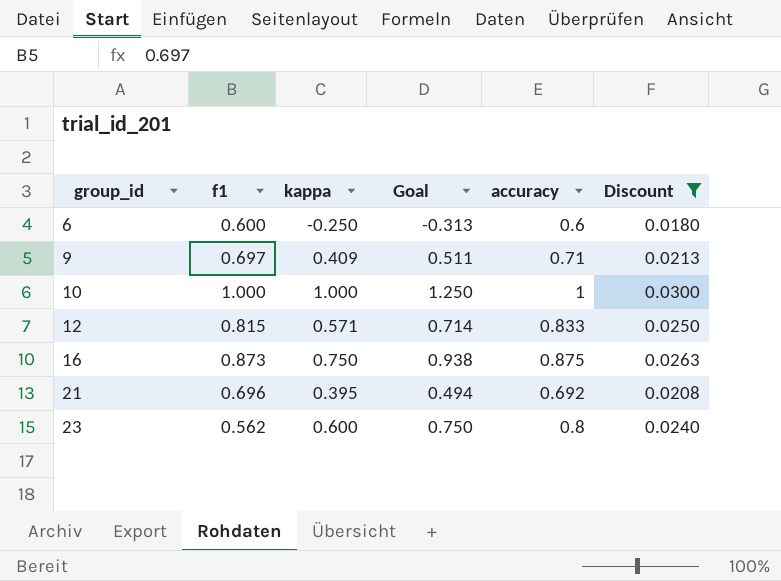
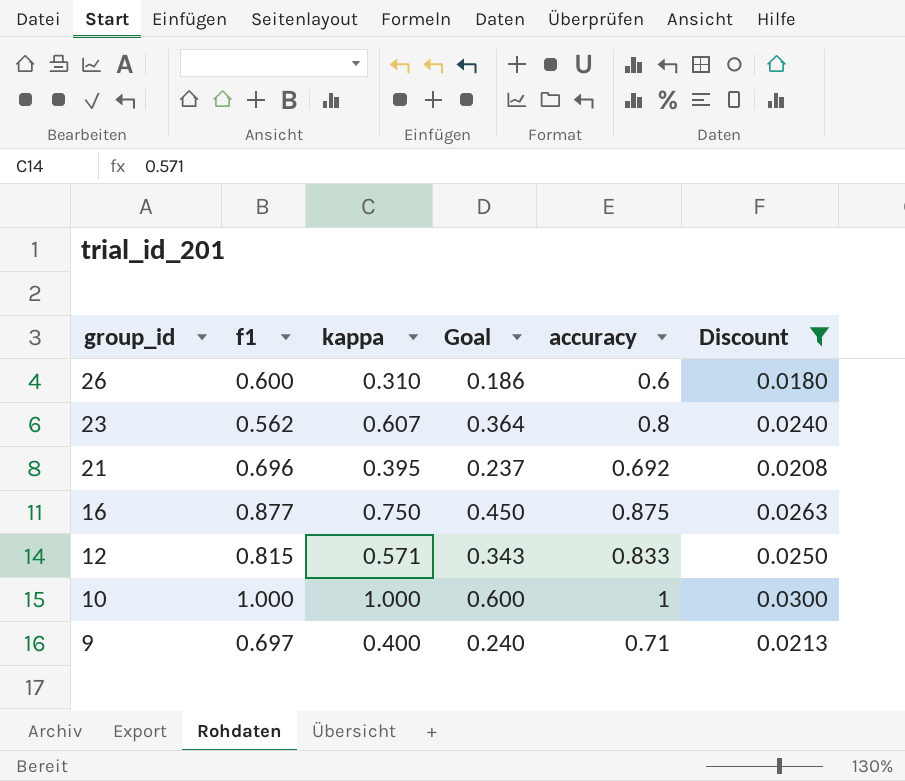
row order: group_id ascending -> group_id descending
column Goal | formula: [kappa] * 1.25 -> [kappa] * 0.6
row 6: 0.600 | -0.250 | -0.313 | 0.6 | 0.0180 -> none
row 26: none -> 0.600 | 0.310 | 0.186 | 0.6 | 0.0180
23 | kappa: 0.600 -> 0.607
16 | f1: 0.873 -> 0.877
9 | kappa: 0.409 -> 0.400

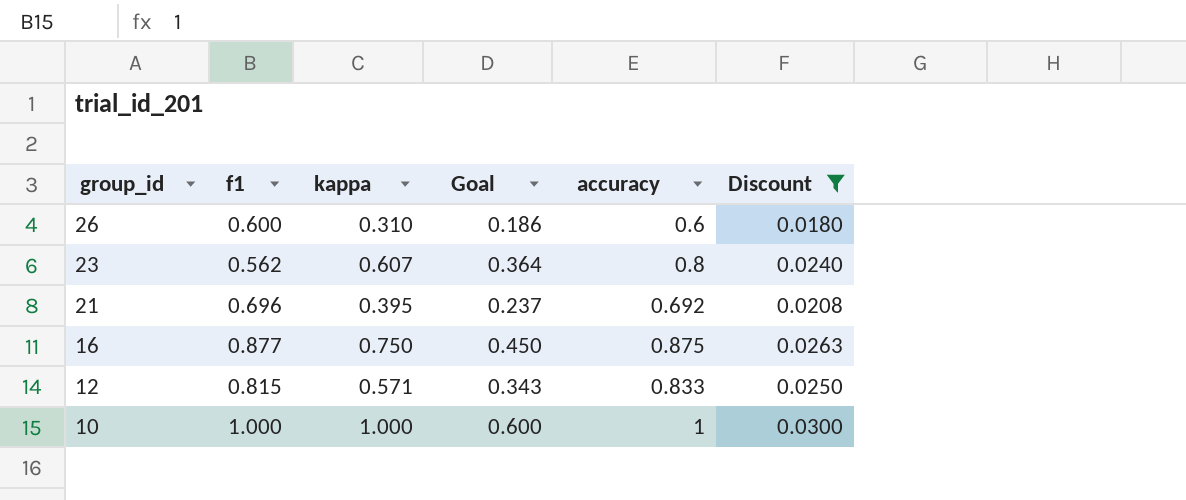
row 9: 0.697 | 0.400 | 0.240 | 0.71 | 0.0213 -> none

